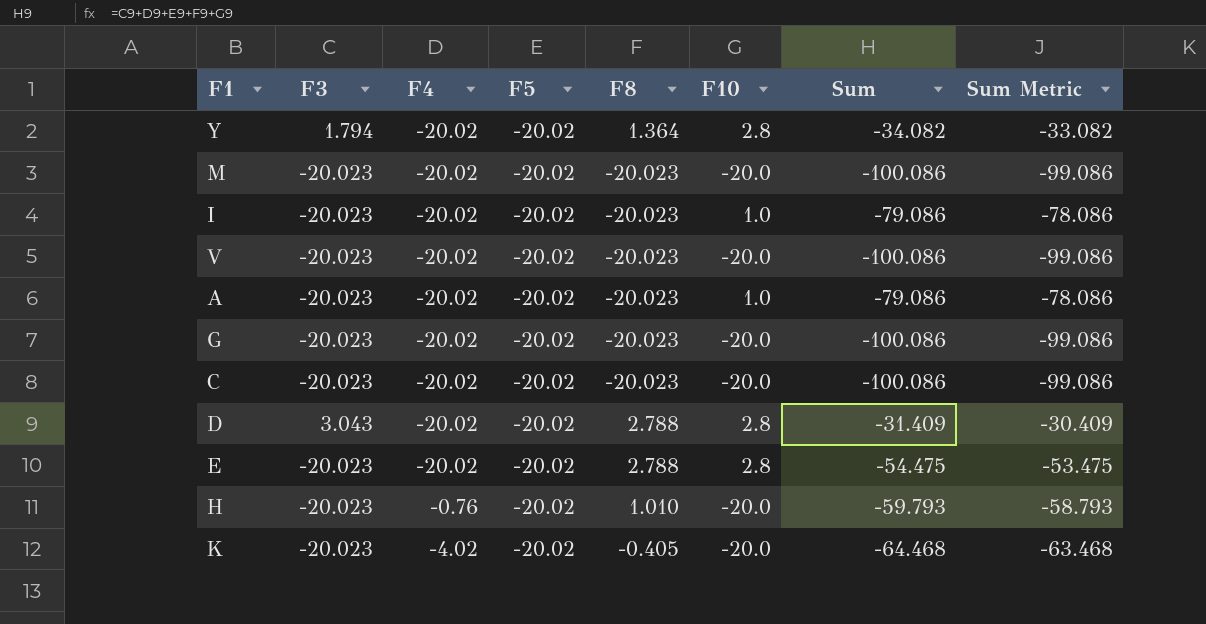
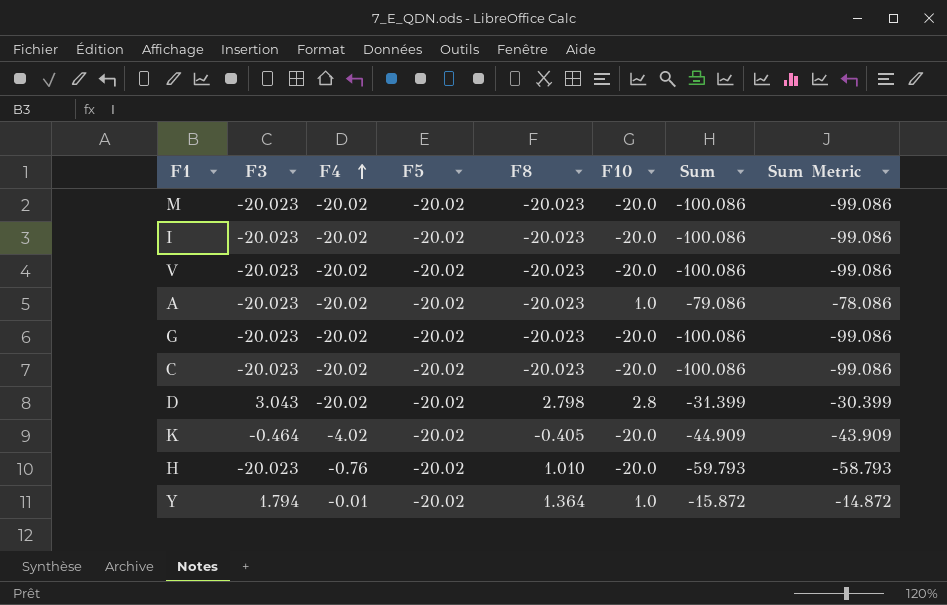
row order: none -> F4 ascending
row E: -20.023 | -20.02 | -20.02 | 2.788 | 2.8 | -54.475 | -53.475 -> none
I | F10: 1.0 -> -20.0
I | Sum: -79.086 -> -100.086
I | Sum Metric: -78.086 -> -99.086
D | F8: 2.788 -> 2.798
D | Sum: -31.409 -> -31.399
D | Sum Metric: -30.409 -> -30.399
K | F3: -20.023 -> -0.464
K | Sum: -64.468 -> -44.909
K | Sum Metric: -63.468 -> -43.909
Y | F4: -20.02 -> -0.01
Y | F10: 2.8 -> 1.0
Y | Sum: -34.082 -> -15.872
Y | Sum Metric: -33.082 -> -14.872

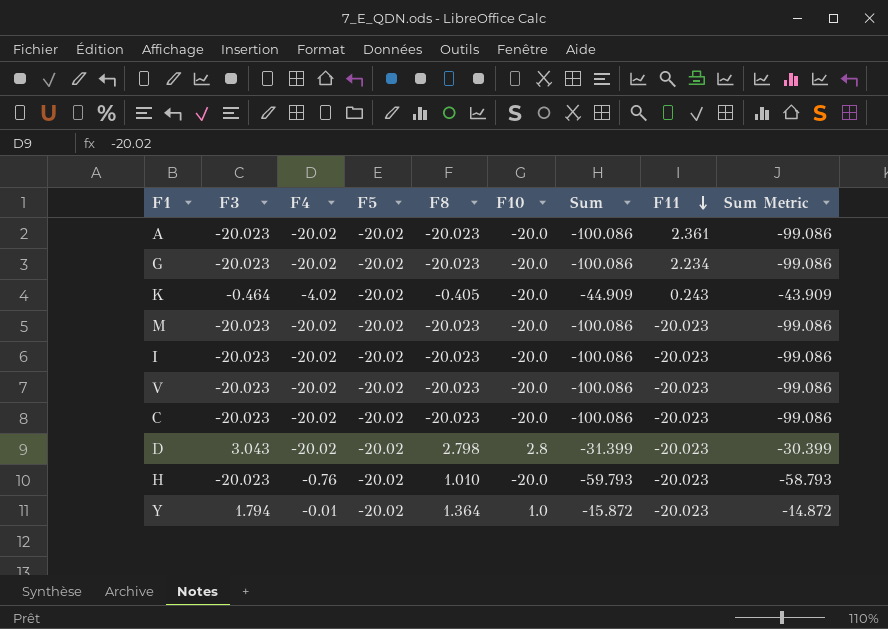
row order: F4 ascending -> F11 descending
column F11 | position: none -> 8
A | F10: 1.0 -> -20.0
A | Sum: -79.086 -> -100.086
A | Sum Metric: -78.086 -> -99.086

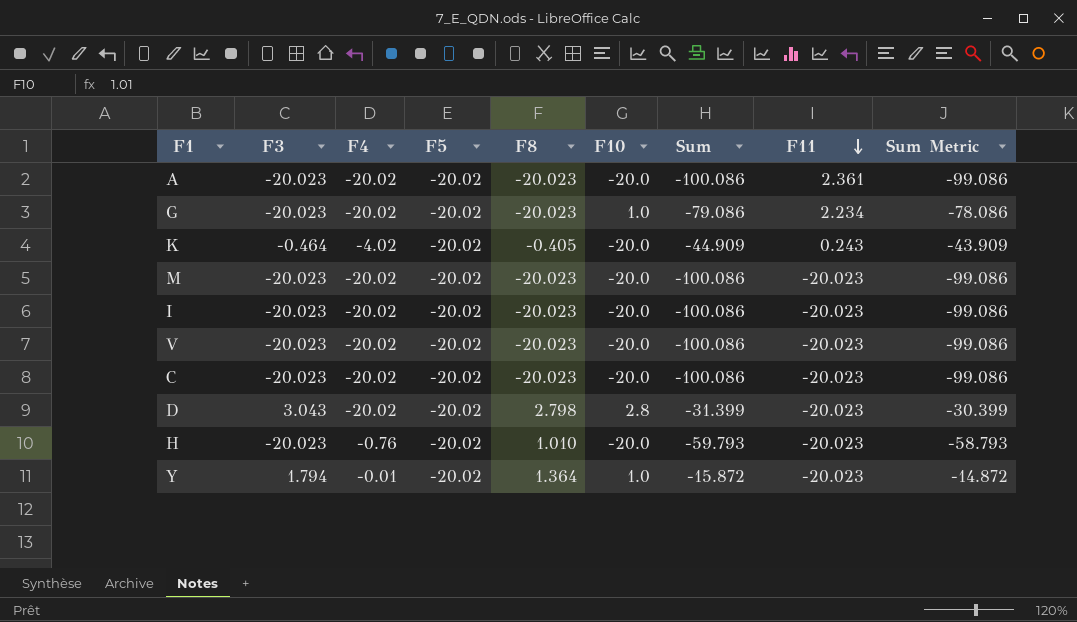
G | F10: -20.0 -> 1.0
G | Sum: -100.086 -> -79.086
G | Sum Metric: -99.086 -> -78.086

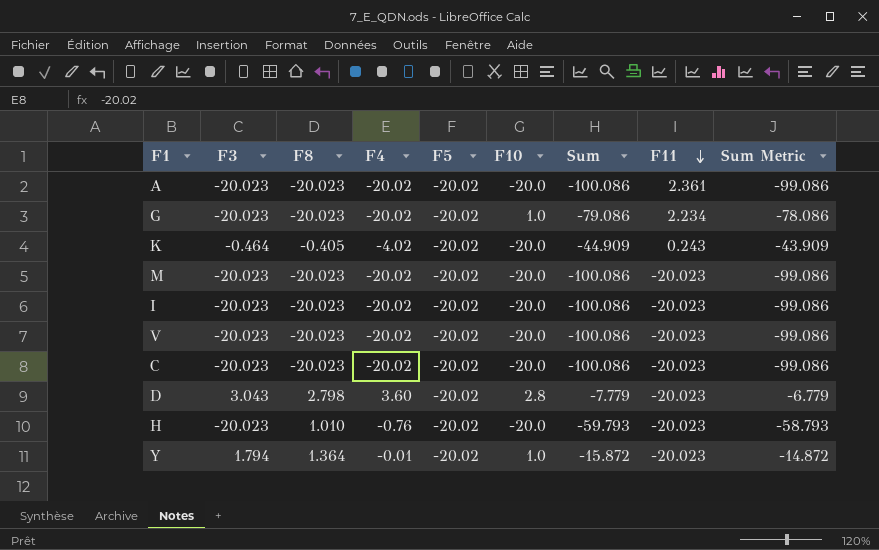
column F8 | position: 5 -> 3
D | F4: -20.02 -> 3.60
D | Sum: -31.399 -> -7.779
D | Sum Metric: -30.399 -> -6.779

